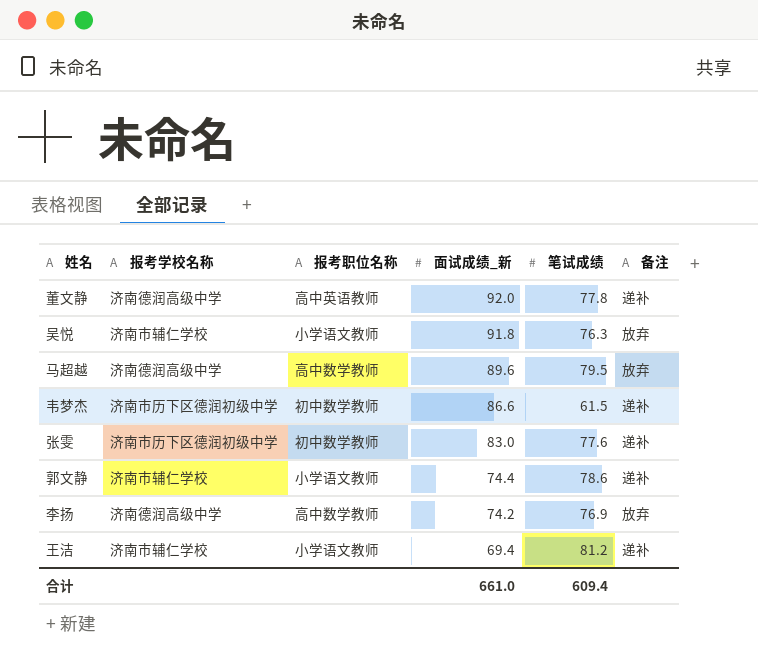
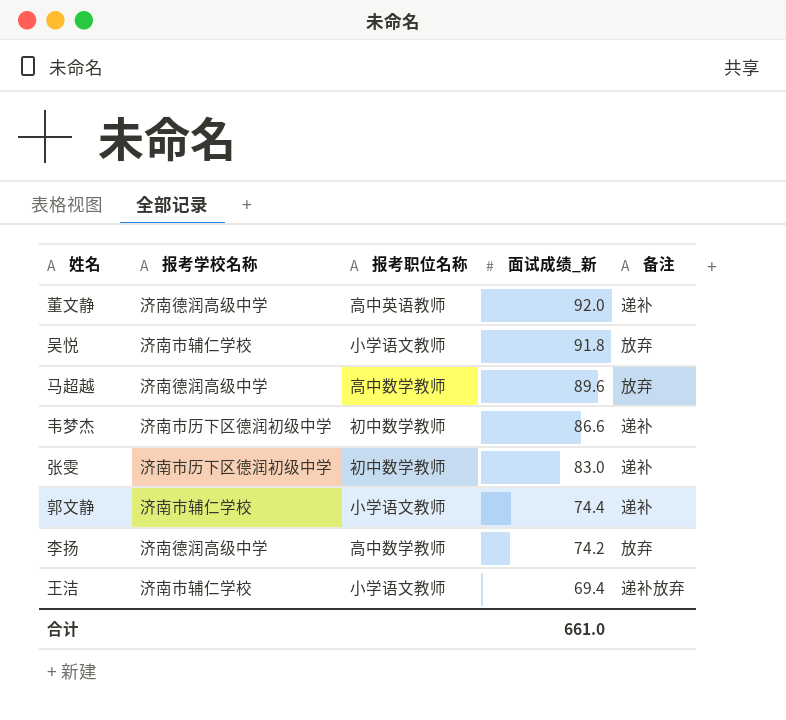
column 笔试成绩 | position: 5 -> none
王洁 | 备注: 递补 -> 递补放弃

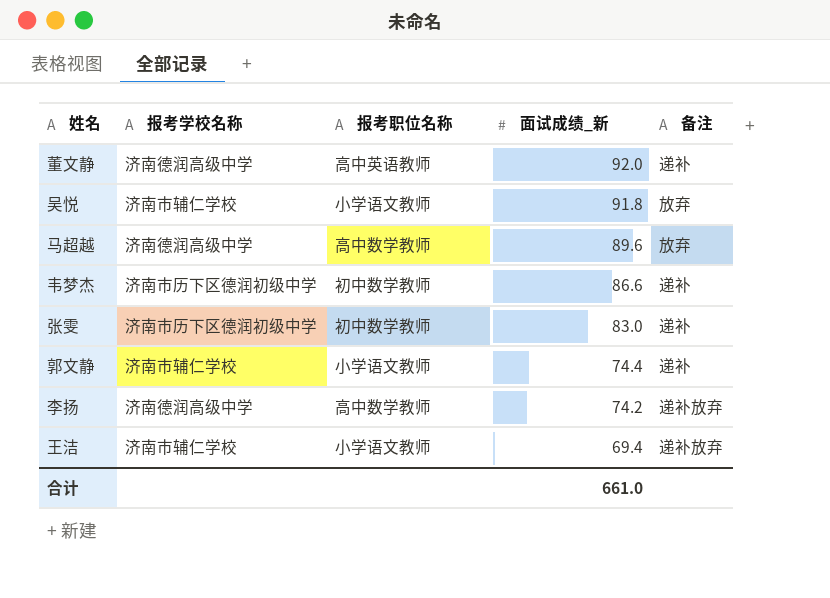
李扬 | 备注: 放弃 -> 递补放弃

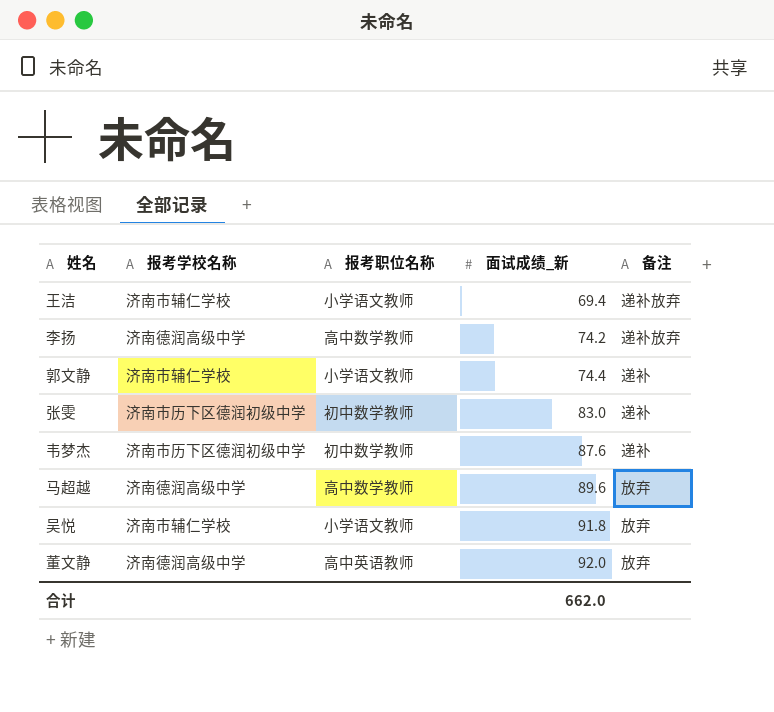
row order: 面试成绩_新 descending -> 面试成绩_新 ascending
韦梦杰 | 面试成绩_新: 86.6 -> 87.6
董文静 | 备注: 递补 -> 放弃
合计 | 面试成绩_新: 661.0 -> 662.0

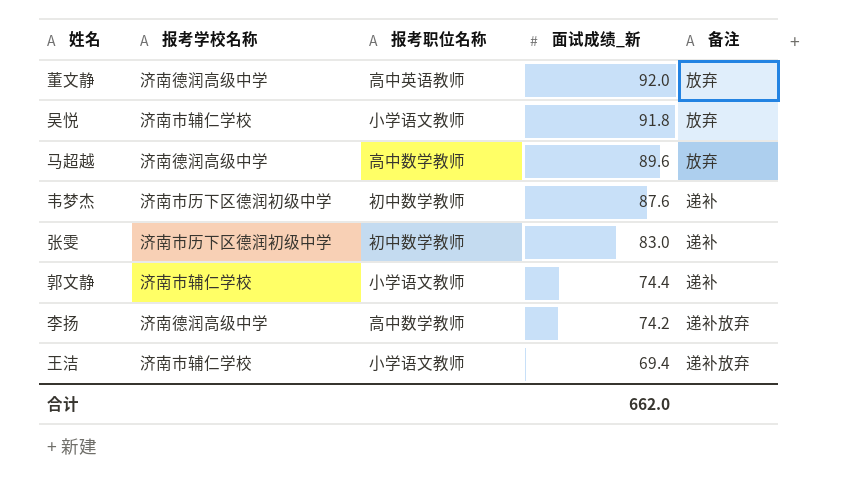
row order: 面试成绩_新 ascending -> 面试成绩_新 descending

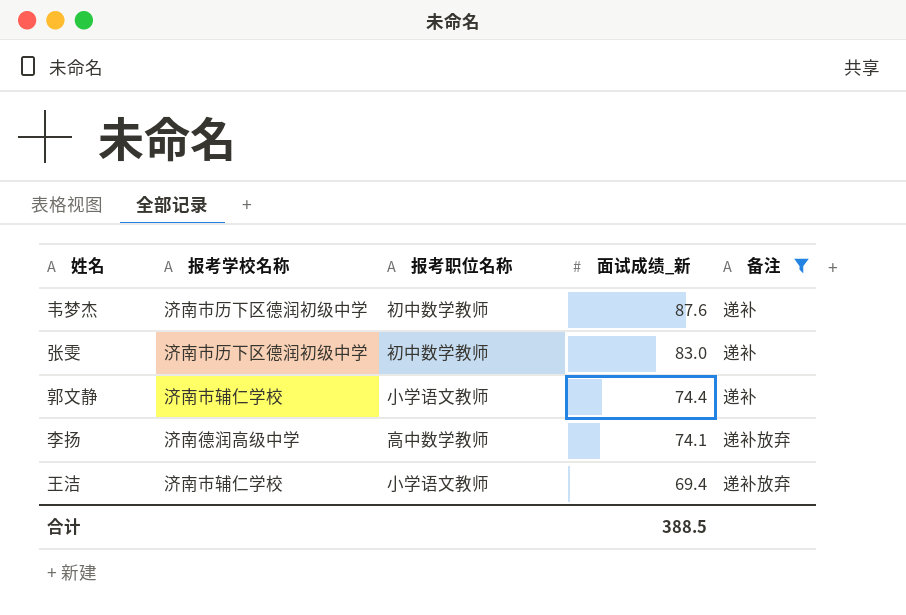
filter: none -> 备注 != 放弃
李扬 | 面试成绩_新: 74.2 -> 74.1
合计 | 面试成绩_新: 662.0 -> 388.5

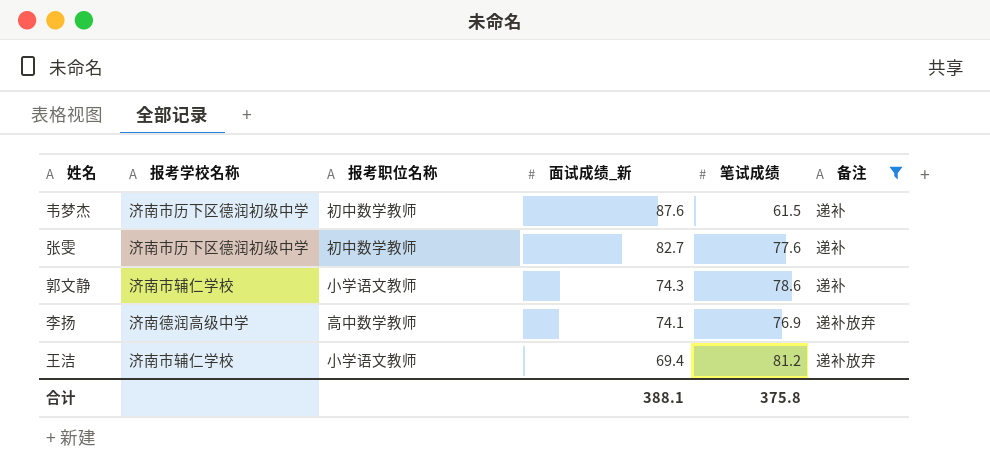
column 笔试成绩 | position: none -> 5
张雯 | 面试成绩_新: 83.0 -> 82.7
郭文静 | 面试成绩_新: 74.4 -> 74.3
合计 | 面试成绩_新: 388.5 -> 388.1

